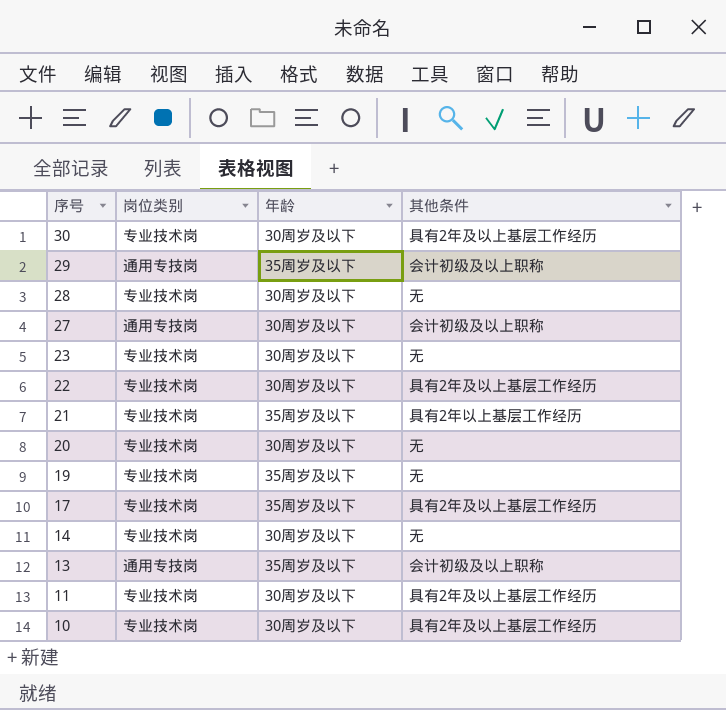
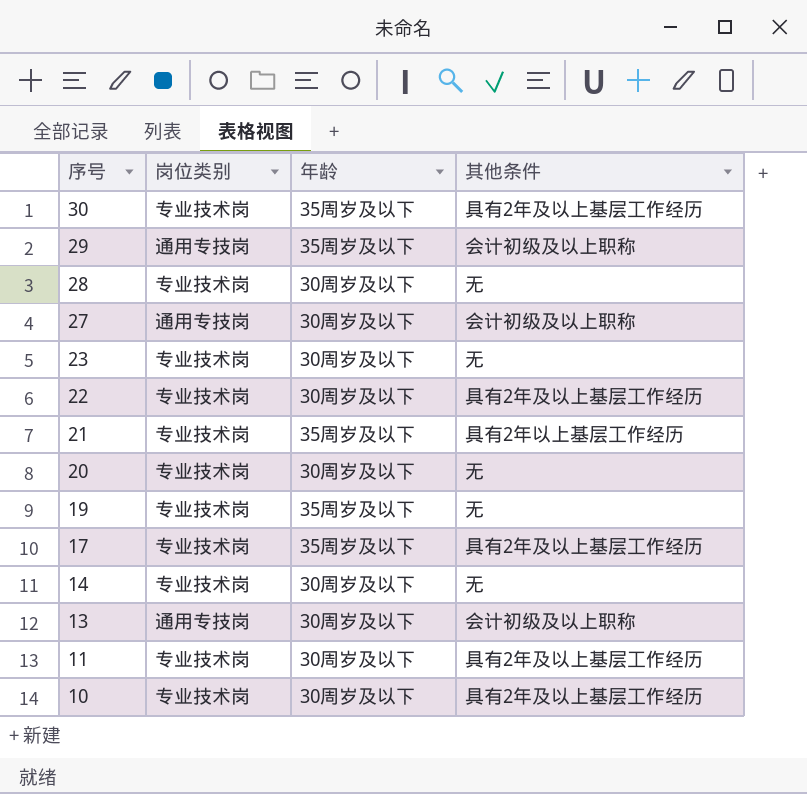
30 | 年龄: 30周岁及以下 -> 35周岁及以下
13 | 年龄: 35周岁及以下 -> 30周岁及以下

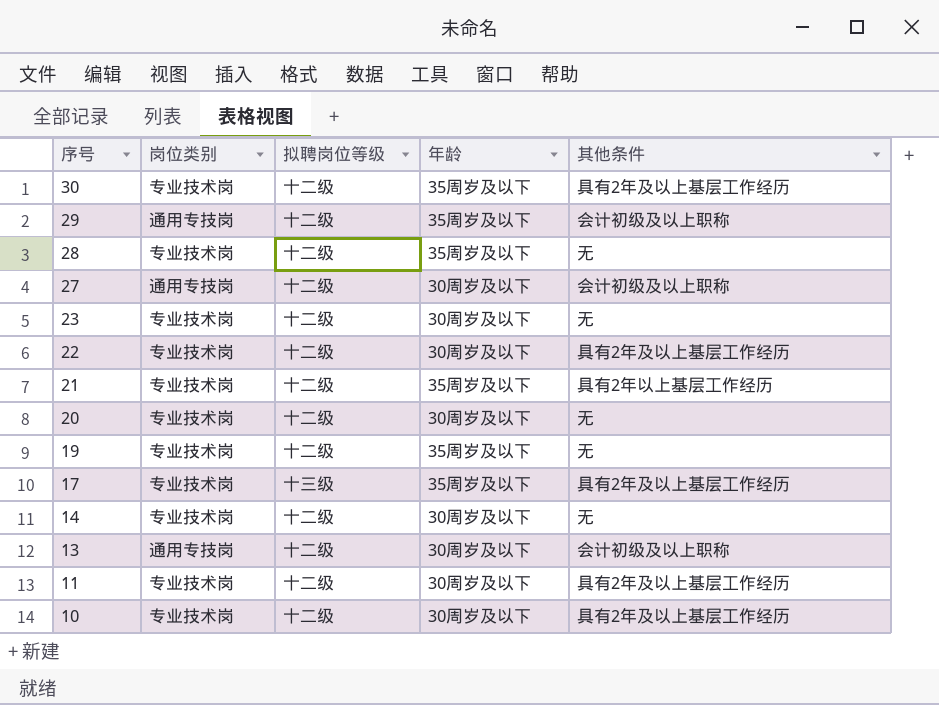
column 拟聘岗位等级 | position: none -> 3
28 | 年龄: 30周岁及以下 -> 35周岁及以下

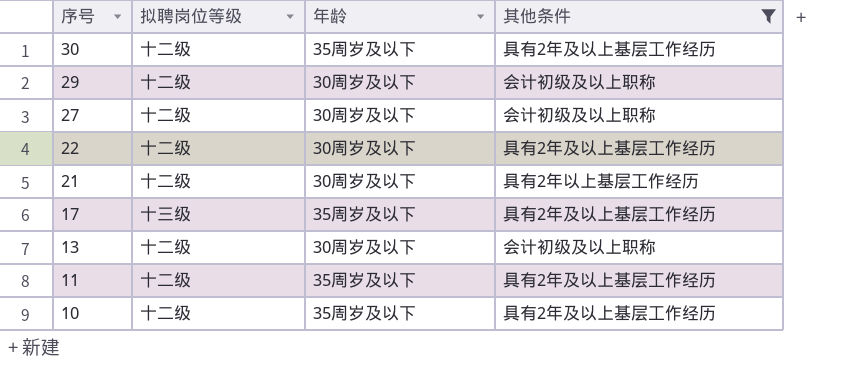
filter: none -> 其他条件 != 无
column 岗位类别 | position: 2 -> none
29 | 年龄: 35周岁及以下 -> 30周岁及以下
21 | 年龄: 35周岁及以下 -> 30周岁及以下
11 | 年龄: 30周岁及以下 -> 35周岁及以下
10 | 年龄: 30周岁及以下 -> 35周岁及以下

